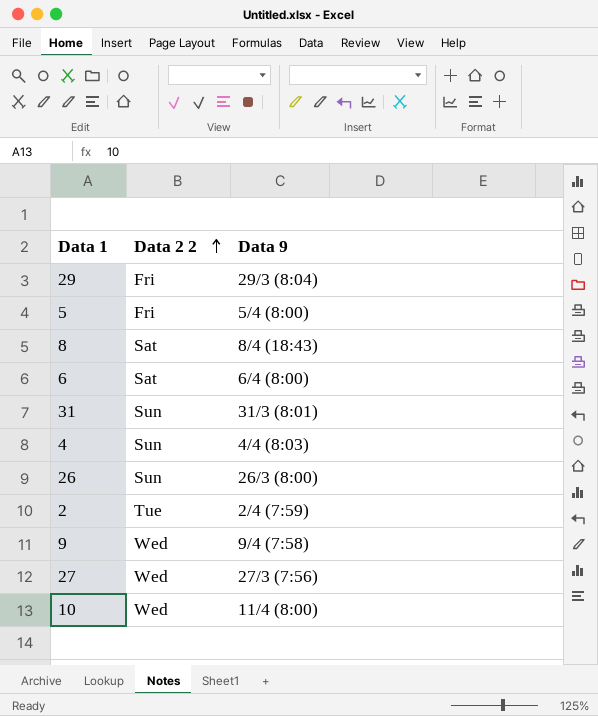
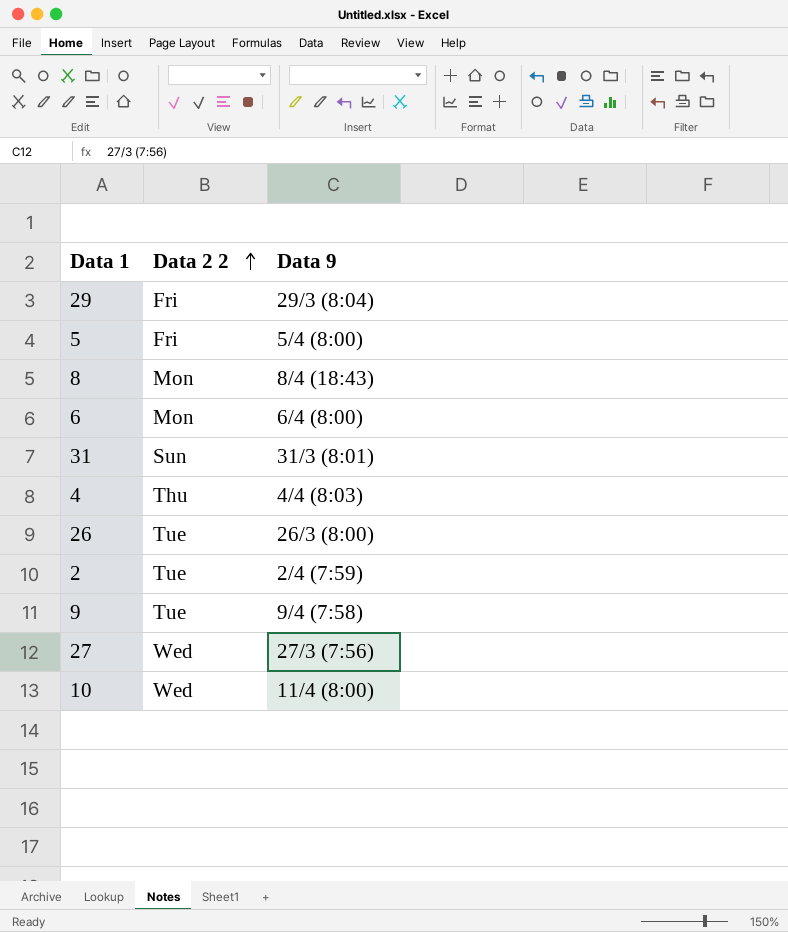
8 | Data 2 2: Sat -> Mon
6 | Data 2 2: Sat -> Mon
4 | Data 2 2: Sun -> Thu
26 | Data 2 2: Sun -> Tue
9 | Data 2 2: Wed -> Tue

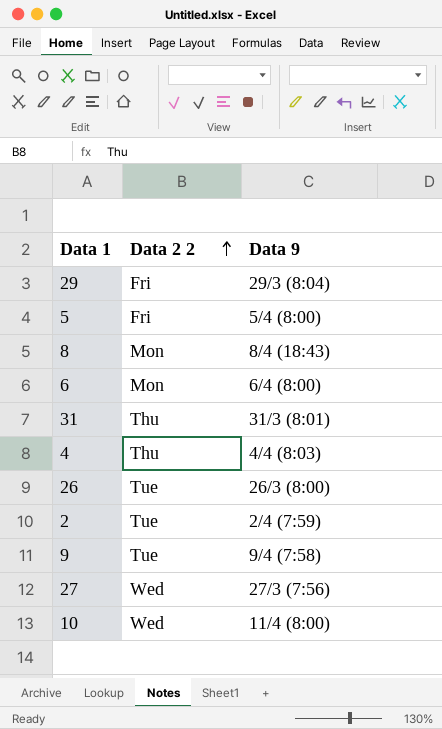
31 | Data 2 2: Sun -> Thu

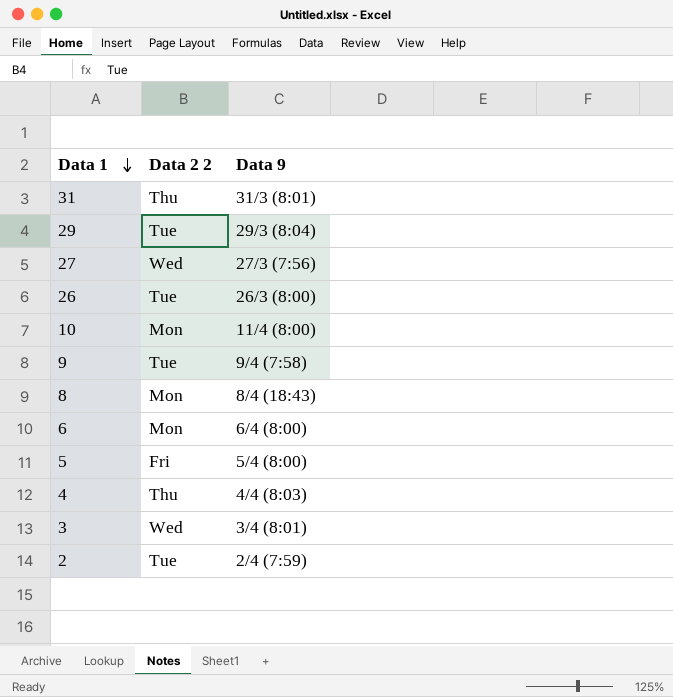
row order: Data 2 2 ascending -> Data 1 descending
29 | Data 2 2: Fri -> Tue
10 | Data 2 2: Wed -> Mon
row 3: none -> Wed | 3/4 (8:01)

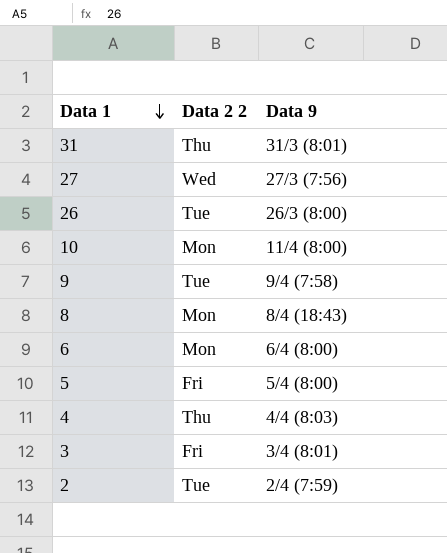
row 29: Tue | 29/3 (8:04) -> none
3 | Data 2 2: Wed -> Fri

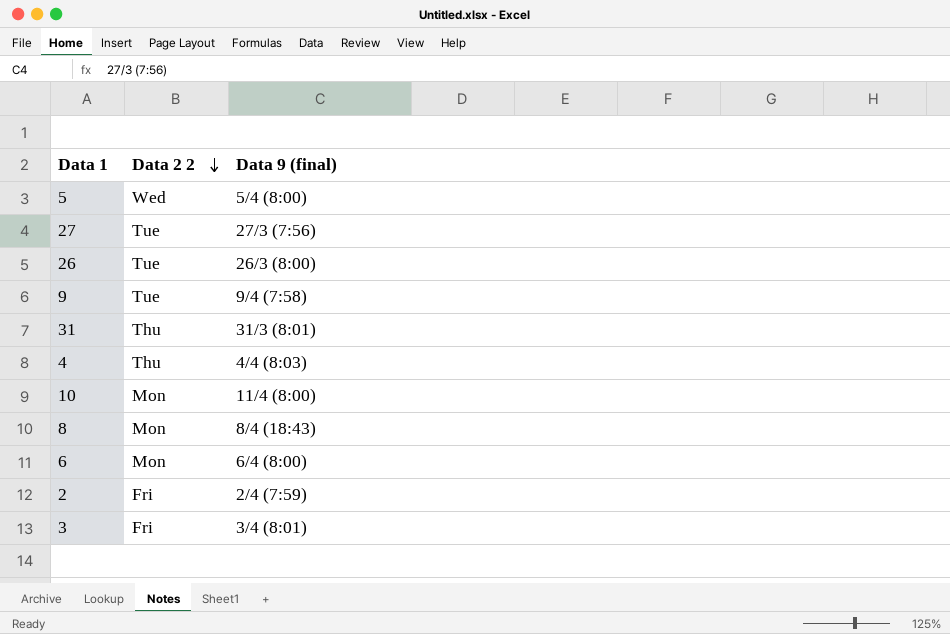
row order: Data 1 descending -> Data 2 2 descending
column name: Data 9 -> Data 9 (final)
5 | Data 2 2: Fri -> Wed
27 | Data 2 2: Wed -> Tue
2 | Data 2 2: Tue -> Fri

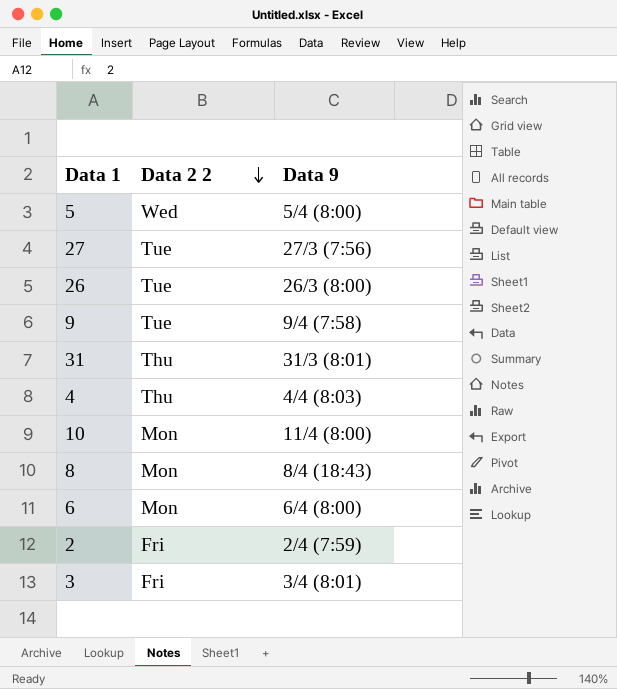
column name: Data 9 (final) -> Data 9

